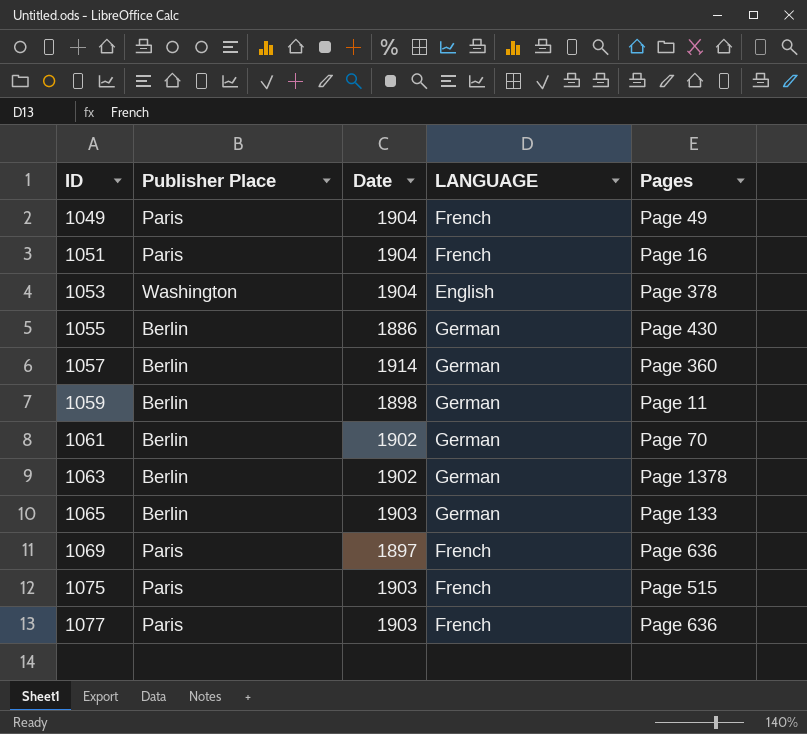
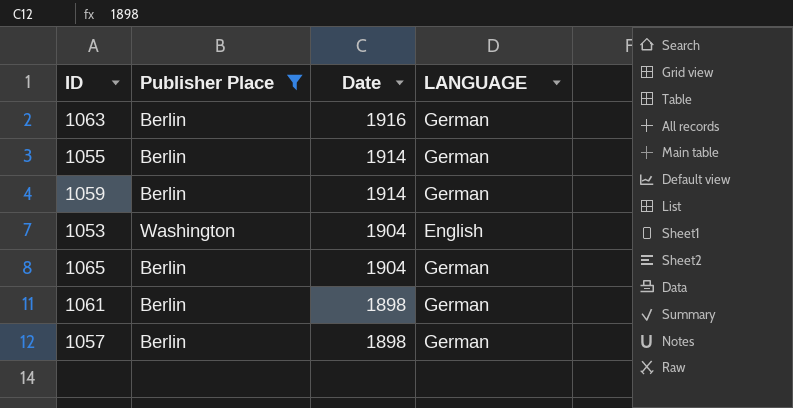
filter: none -> Publisher Place != Paris
row order: ID ascending -> Date descending
column Pages | position: 5 -> none
1063 | Date: 1902 -> 1916
1055 | Date: 1886 -> 1914
1059 | Date: 1898 -> 1914
1065 | Date: 1903 -> 1904
1061 | Date: 1902 -> 1898
1057 | Date: 1914 -> 1898

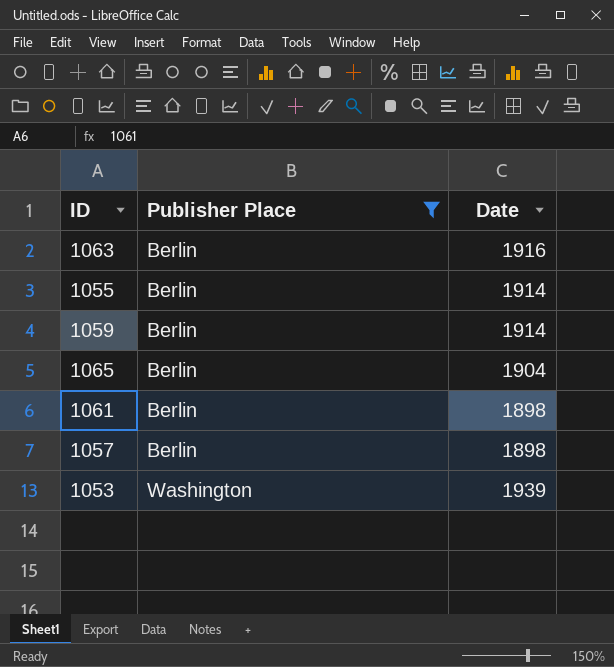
row order: Date descending -> Publisher Place ascending
column LANGUAGE | position: 4 -> none
1053 | Date: 1904 -> 1939

